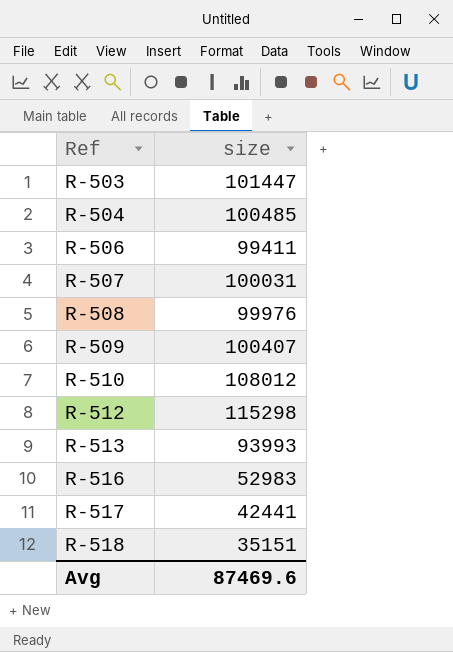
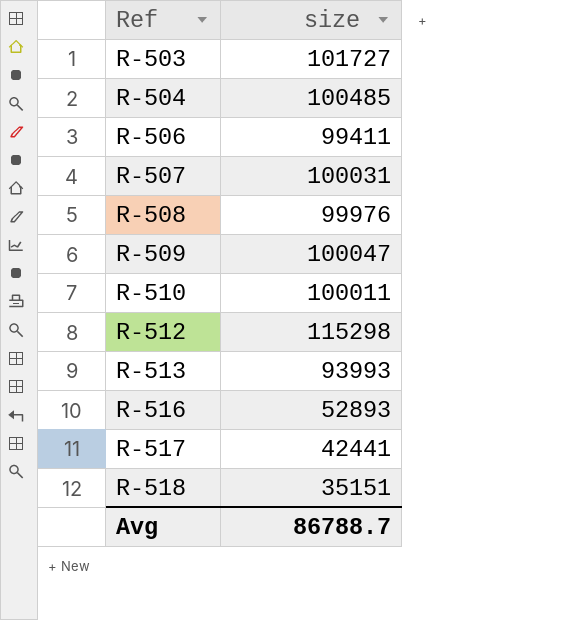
R-503 | size: 101447 -> 101727
R-509 | size: 100407 -> 100047
R-510 | size: 108012 -> 100011
R-516 | size: 52983 -> 52893
Avg | size: 87469.6 -> 86788.7

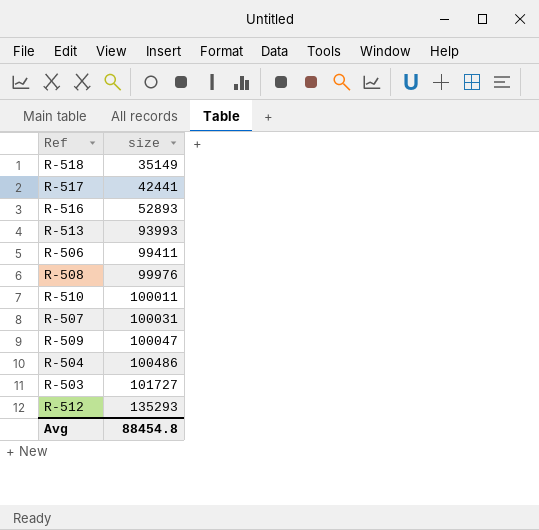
row order: Ref ascending -> size ascending
R-518 | size: 35151 -> 35149
R-504 | size: 100485 -> 100486
R-512 | size: 115298 -> 135293
Avg | size: 86788.7 -> 88454.8

